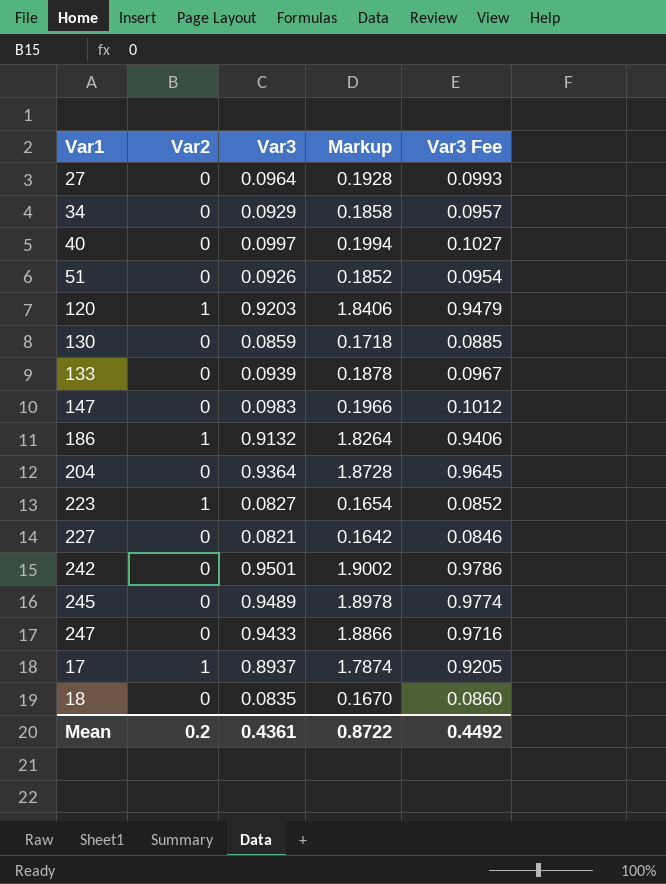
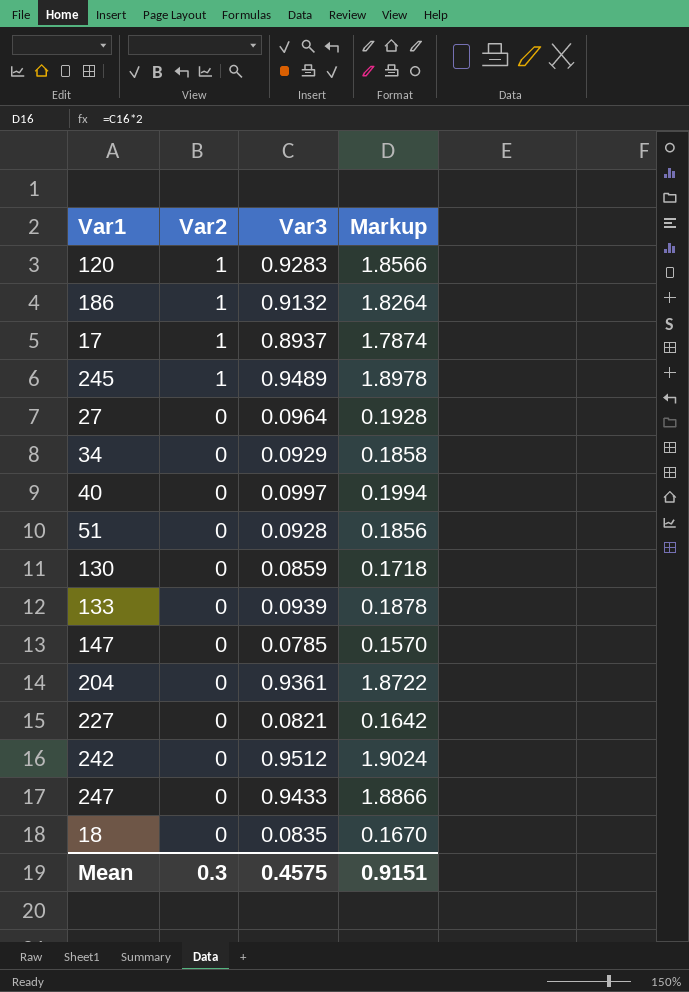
row order: none -> Var2 descending
column Var3 Fee | formula: [Var3] * 1.03 -> none
row 223: 1 | 0.0827 | 0.1654 | 0.0852 -> none
120 | Var3: 0.9203 -> 0.9283
120 | Markup: 1.8406 -> 1.8566
245 | Var2: 0 -> 1
51 | Var3: 0.0926 -> 0.0928
51 | Markup: 0.1852 -> 0.1856
147 | Var3: 0.0983 -> 0.0785
147 | Markup: 0.1966 -> 0.1570
204 | Var3: 0.9364 -> 0.9361
204 | Markup: 1.8728 -> 1.8722
242 | Var3: 0.9501 -> 0.9512
242 | Markup: 1.9002 -> 1.9024
Mean | Var2: 0.2 -> 0.3
Mean | Var3: 0.4361 -> 0.4575
Mean | Markup: 0.8722 -> 0.9151

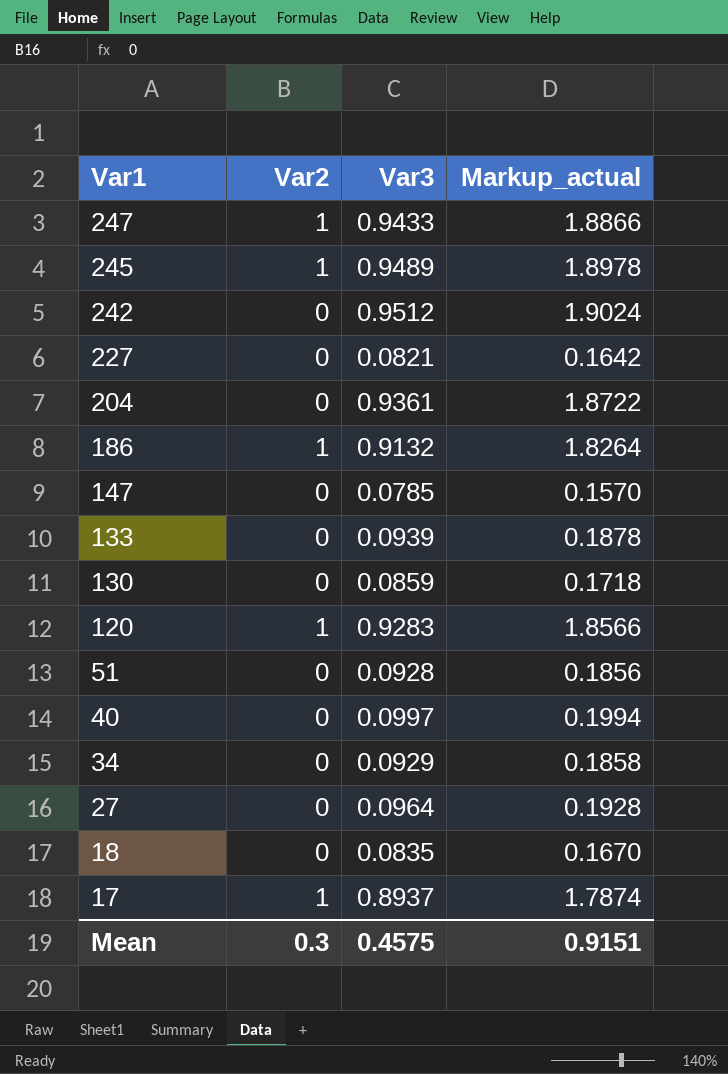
row order: Var2 descending -> Var1 descending
column name: Markup -> Markup_actual
247 | Var2: 0 -> 1

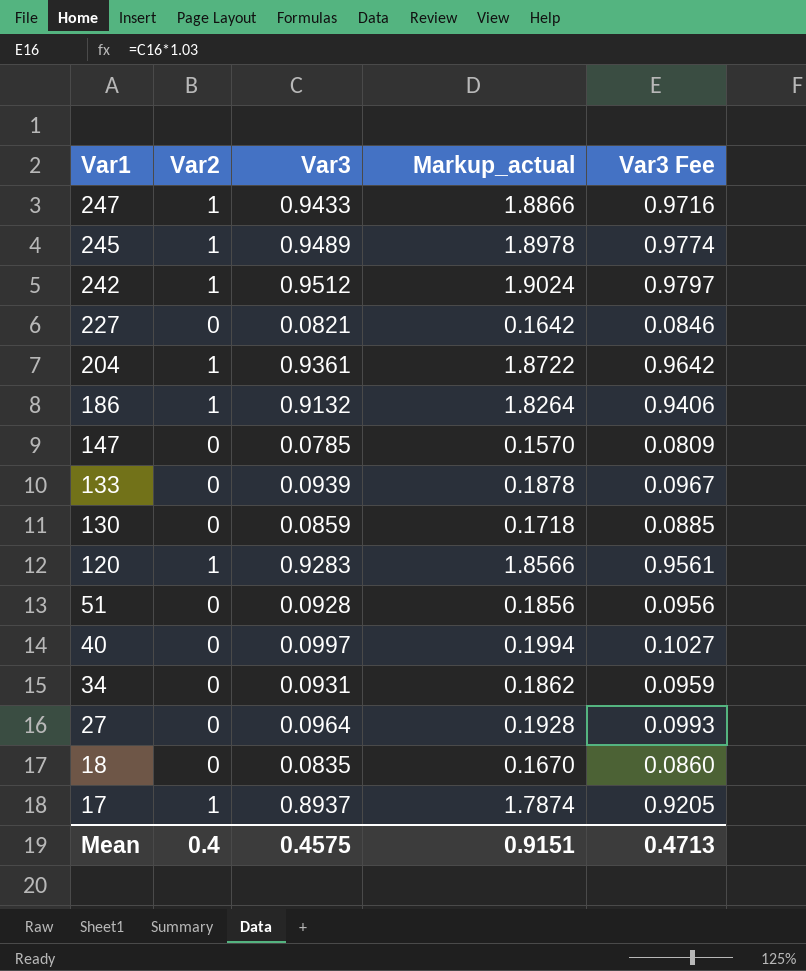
column Var3 Fee | formula: none -> [Var3] * 1.03
242 | Var2: 0 -> 1
204 | Var2: 0 -> 1
34 | Var3: 0.0929 -> 0.0931
34 | Markup_actual: 0.1858 -> 0.1862
Mean | Var2: 0.3 -> 0.4

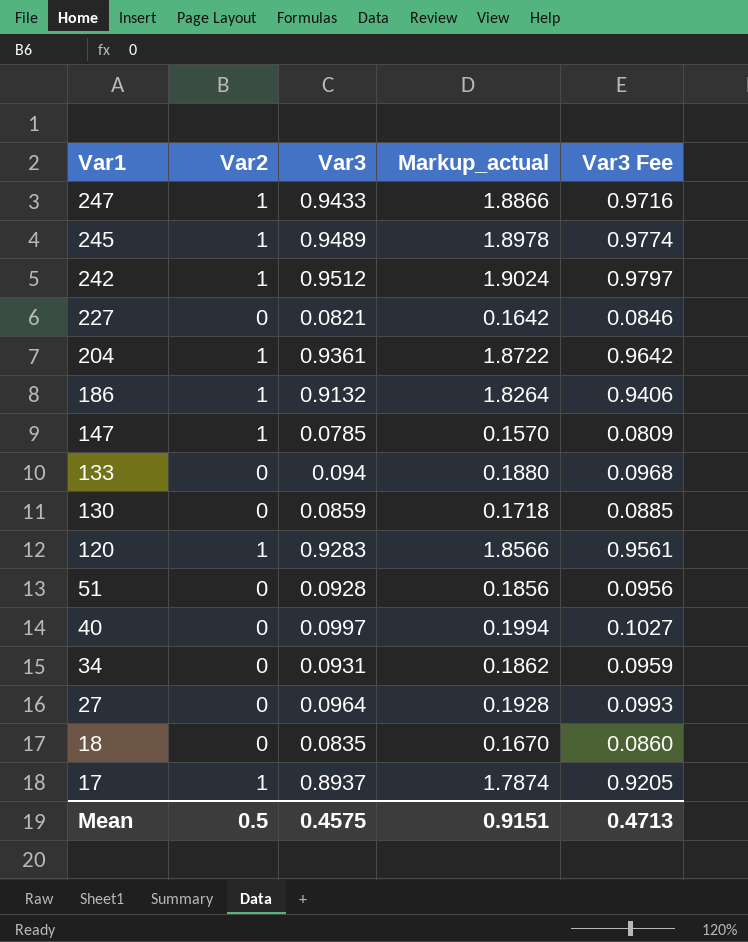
147 | Var2: 0 -> 1
133 | Var3: 0.0939 -> 0.094
133 | Markup_actual: 0.1878 -> 0.1880
133 | Var3 Fee: 0.0967 -> 0.0968
Mean | Var2: 0.4 -> 0.5

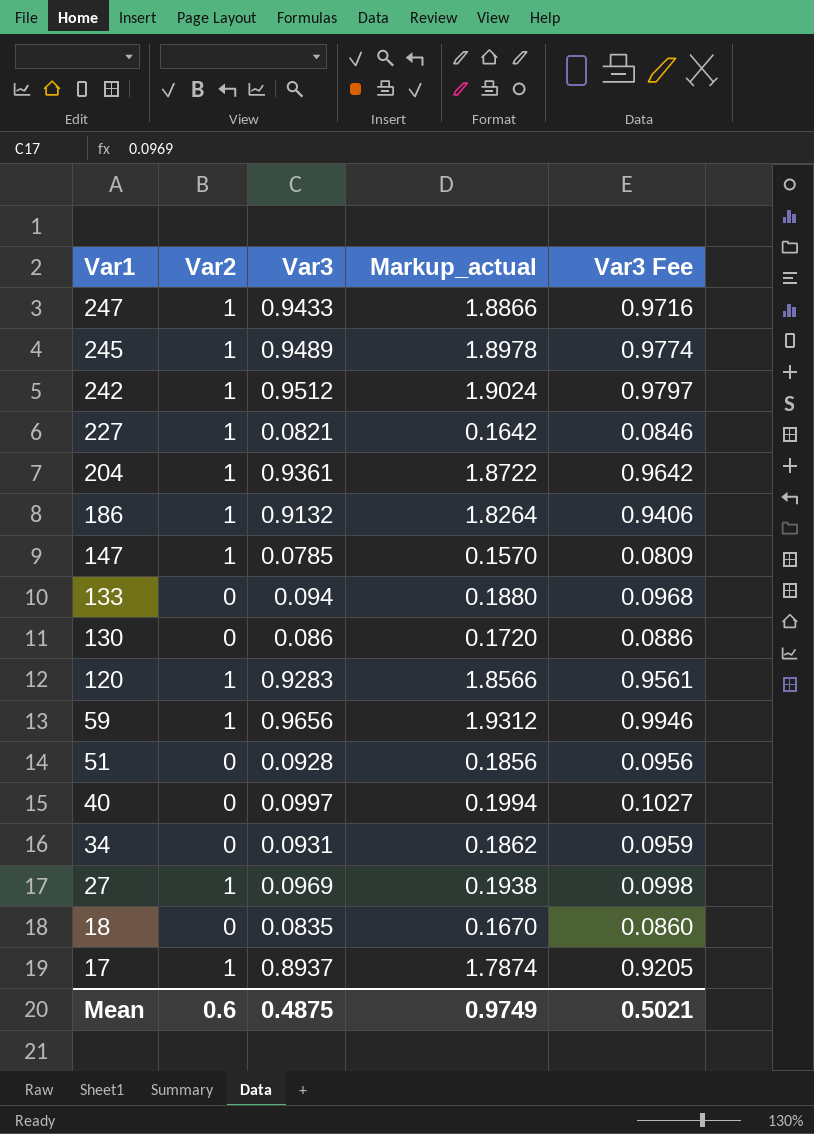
227 | Var2: 0 -> 1
130 | Var3: 0.0859 -> 0.086
130 | Markup_actual: 0.1718 -> 0.1720
130 | Var3 Fee: 0.0885 -> 0.0886
row 59: none -> 1 | 0.9656 | 1.9312 | 0.9946
27 | Var2: 0 -> 1
27 | Var3: 0.0964 -> 0.0969
27 | Markup_actual: 0.1928 -> 0.1938
27 | Var3 Fee: 0.0993 -> 0.0998
Mean | Var2: 0.5 -> 0.6
Mean | Var3: 0.4575 -> 0.4875
Mean | Markup_actual: 0.9151 -> 0.9749
Mean | Var3 Fee: 0.4713 -> 0.5021

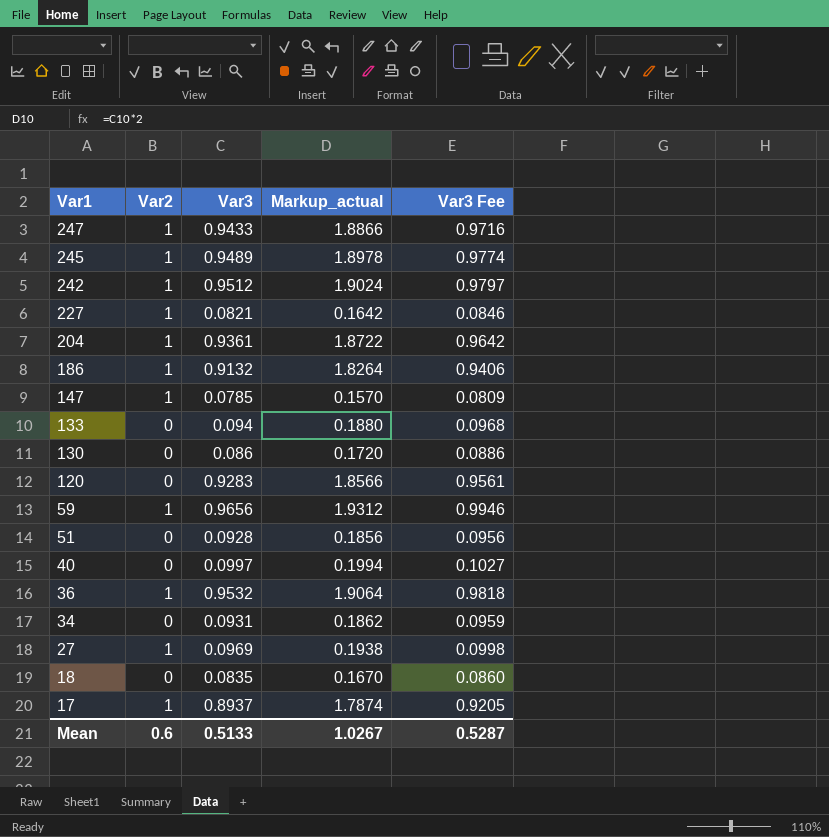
120 | Var2: 1 -> 0
row 36: none -> 1 | 0.9532 | 1.9064 | 0.9818
Mean | Var3: 0.4875 -> 0.5133
Mean | Markup_actual: 0.9749 -> 1.0267
Mean | Var3 Fee: 0.5021 -> 0.5287

